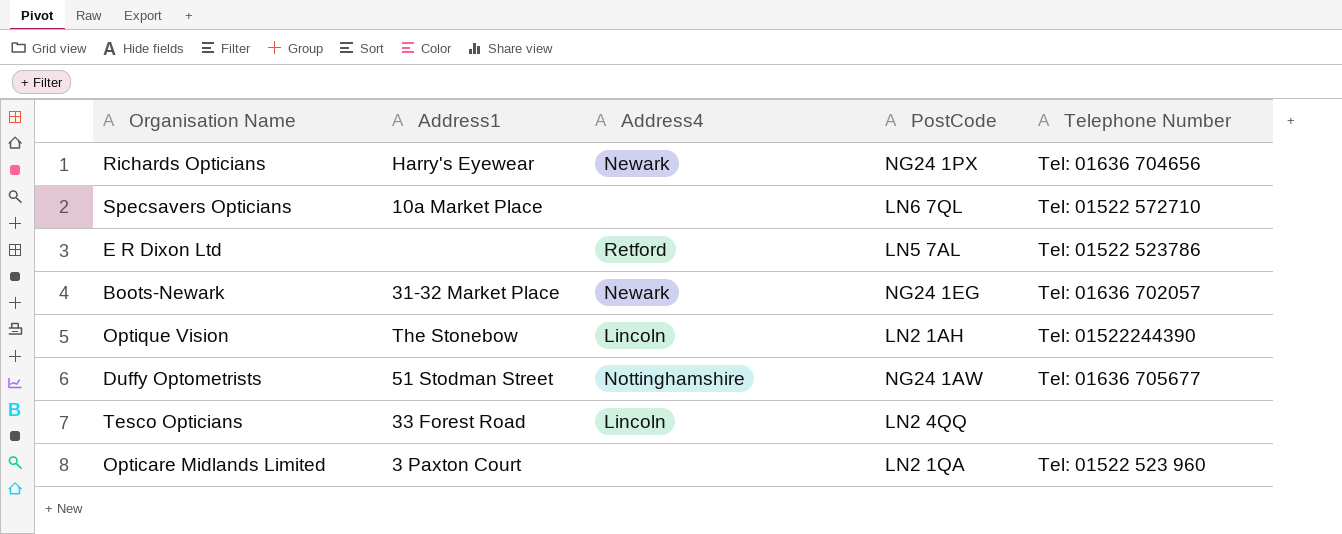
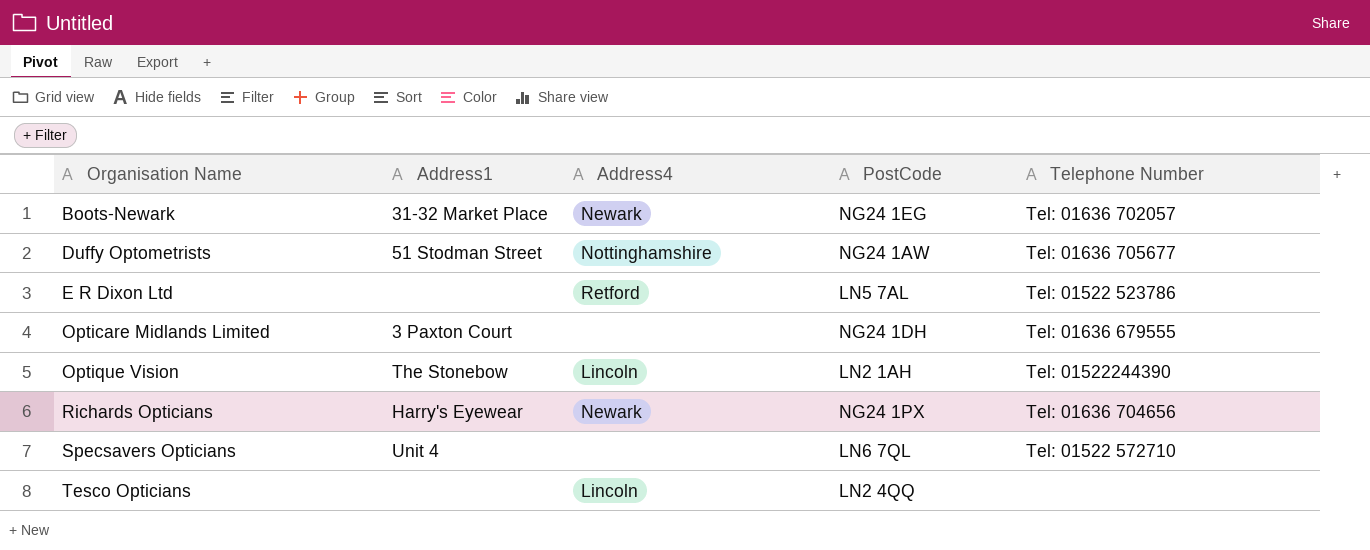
row order: none -> Organisation Name ascending
Opticare Midlands Limited | PostCode: LN2 1QA -> NG24 1DH
Opticare Midlands Limited | Telephone Number: Tel: 01522 523 960 -> Tel: 01636 679555
Specsavers Opticians | Address1: 10a Market Place -> Unit 4
Tesco Opticians | Address1: 33 Forest Road -> none

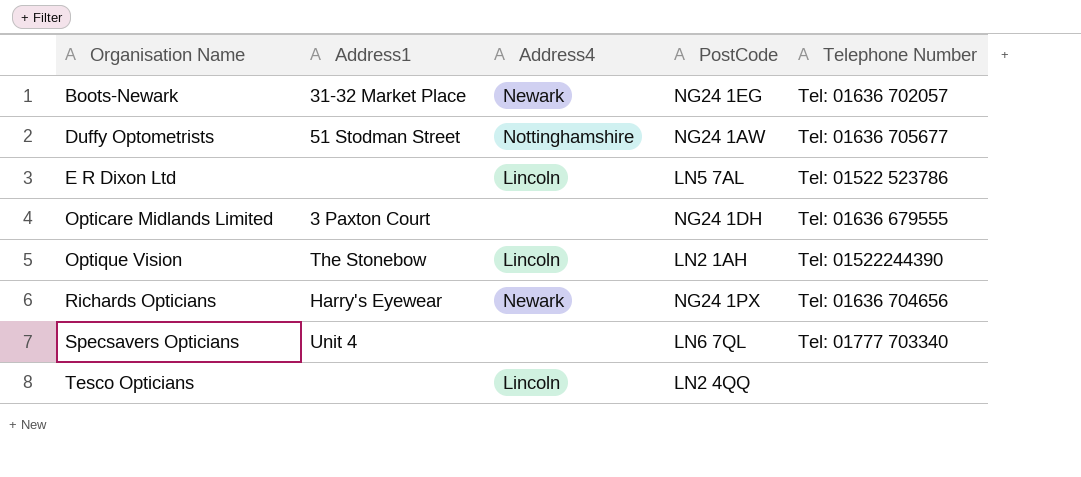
E R Dixon Ltd | Address4: Retford -> Lincoln
Specsavers Opticians | Telephone Number: Tel: 01522 572710 -> Tel: 01777 703340

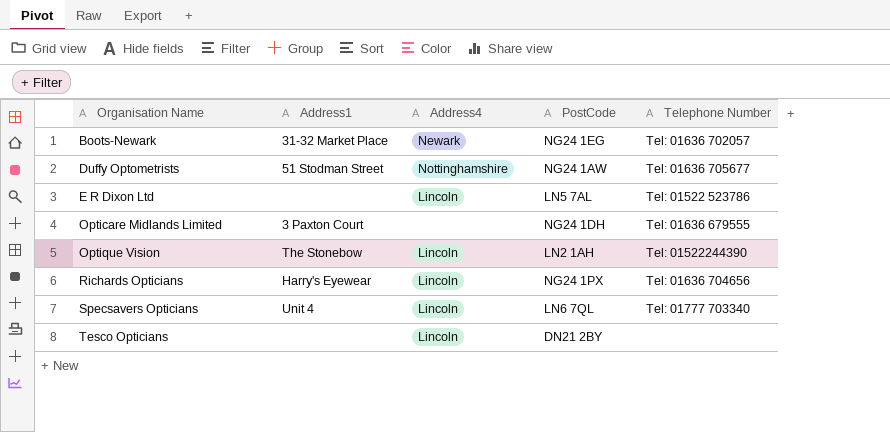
Richards Opticians | Address4: Newark -> Lincoln
Specsavers Opticians | Address4: none -> Lincoln
Tesco Opticians | PostCode: LN2 4QQ -> DN21 2BY

